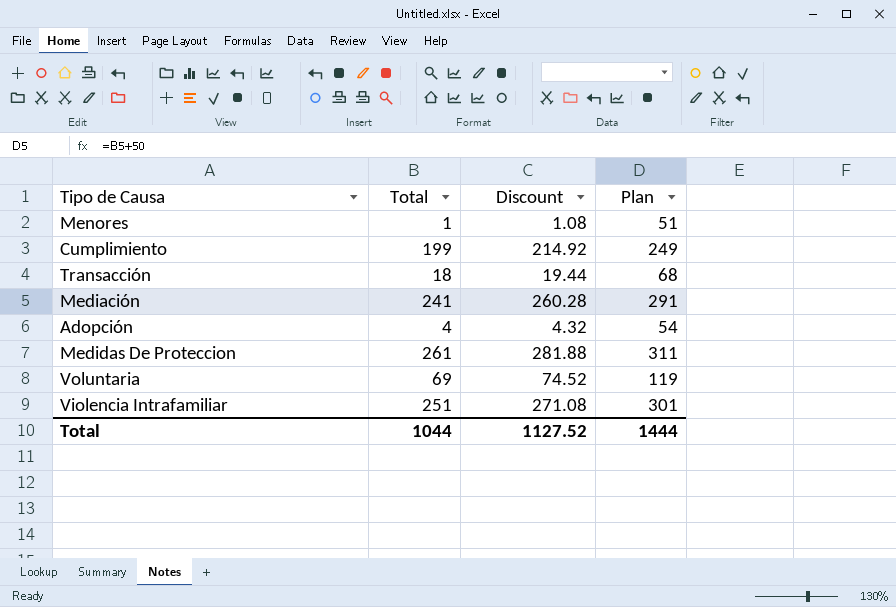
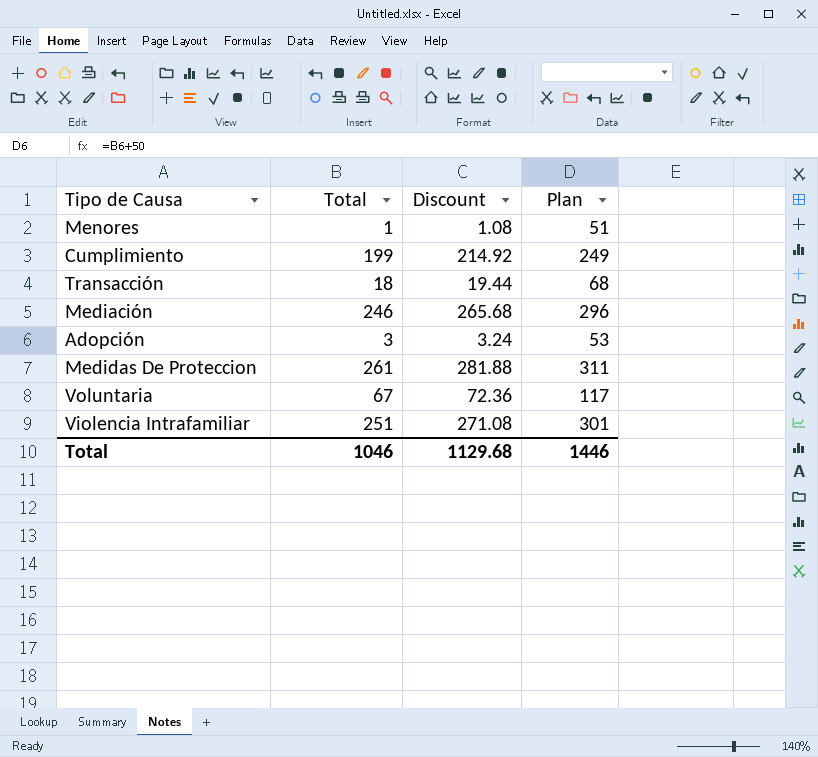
Mediación | Total: 241 -> 246
Mediación | Discount: 260.28 -> 265.68
Mediación | Plan: 291 -> 296
Adopción | Total: 4 -> 3
Adopción | Discount: 4.32 -> 3.24
Adopción | Plan: 54 -> 53
Voluntaria | Total: 69 -> 67
Voluntaria | Discount: 74.52 -> 72.36
Voluntaria | Plan: 119 -> 117
Total | Total: 1044 -> 1046
Total | Discount: 1127.52 -> 1129.68
Total | Plan: 1444 -> 1446

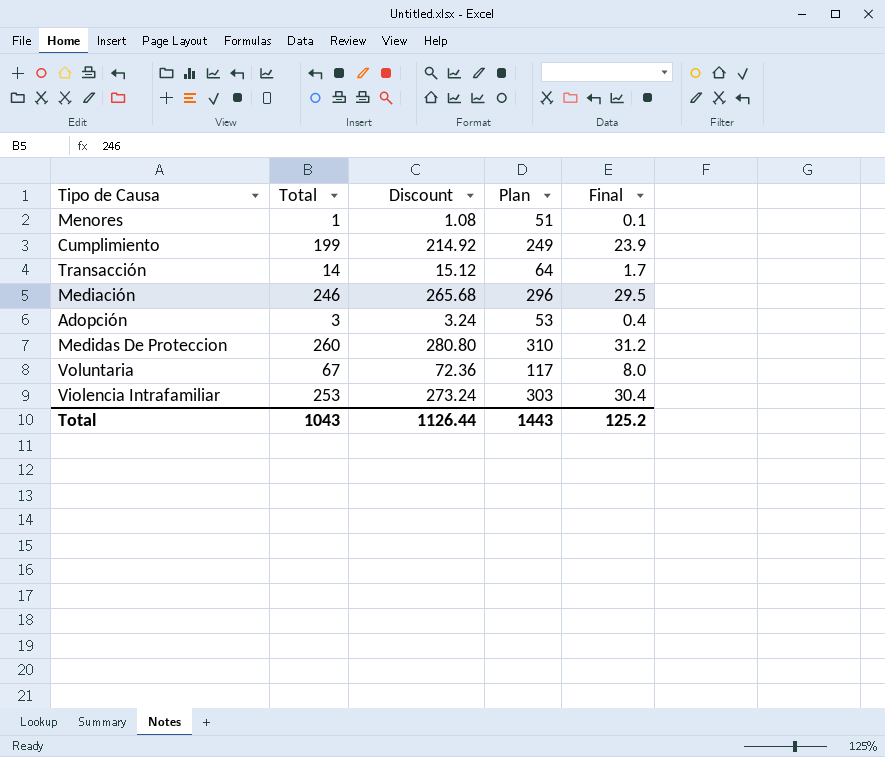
column Final | formula: none -> [Total] * 0.12
Transacción | Total: 18 -> 14
Transacción | Discount: 19.44 -> 15.12
Transacción | Plan: 68 -> 64
Medidas De Proteccion | Total: 261 -> 260
Medidas De Proteccion | Discount: 281.88 -> 280.80
Medidas De Proteccion | Plan: 311 -> 310
Violencia Intrafamiliar | Total: 251 -> 253
Violencia Intrafamiliar | Discount: 271.08 -> 273.24
Violencia Intrafamiliar | Plan: 301 -> 303
Total | Total: 1046 -> 1043
Total | Discount: 1129.68 -> 1126.44
Total | Plan: 1446 -> 1443

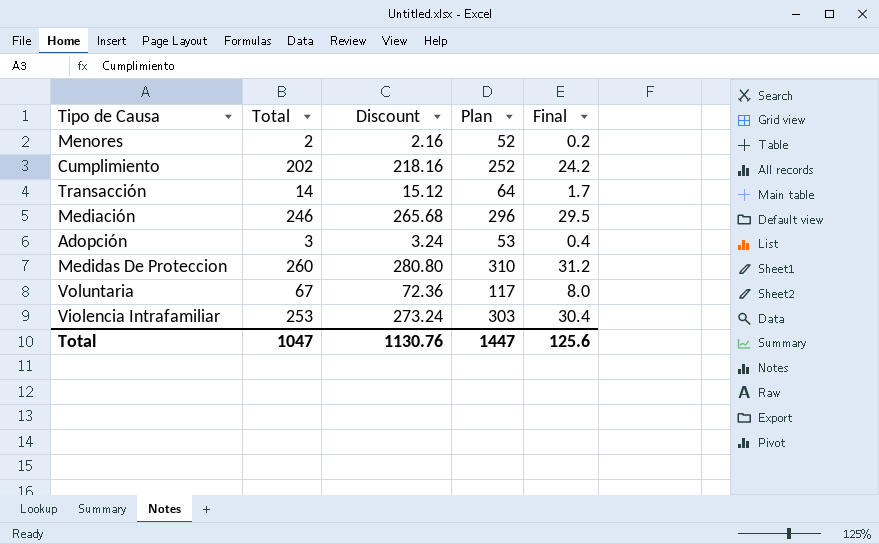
Menores | Total: 1 -> 2
Menores | Discount: 1.08 -> 2.16
Menores | Plan: 51 -> 52
Menores | Final: 0.1 -> 0.2
Cumplimiento | Total: 199 -> 202
Cumplimiento | Discount: 214.92 -> 218.16
Cumplimiento | Plan: 249 -> 252
Cumplimiento | Final: 23.9 -> 24.2
Total | Total: 1043 -> 1047
Total | Discount: 1126.44 -> 1130.76
Total | Plan: 1443 -> 1447
Total | Final: 125.2 -> 125.6

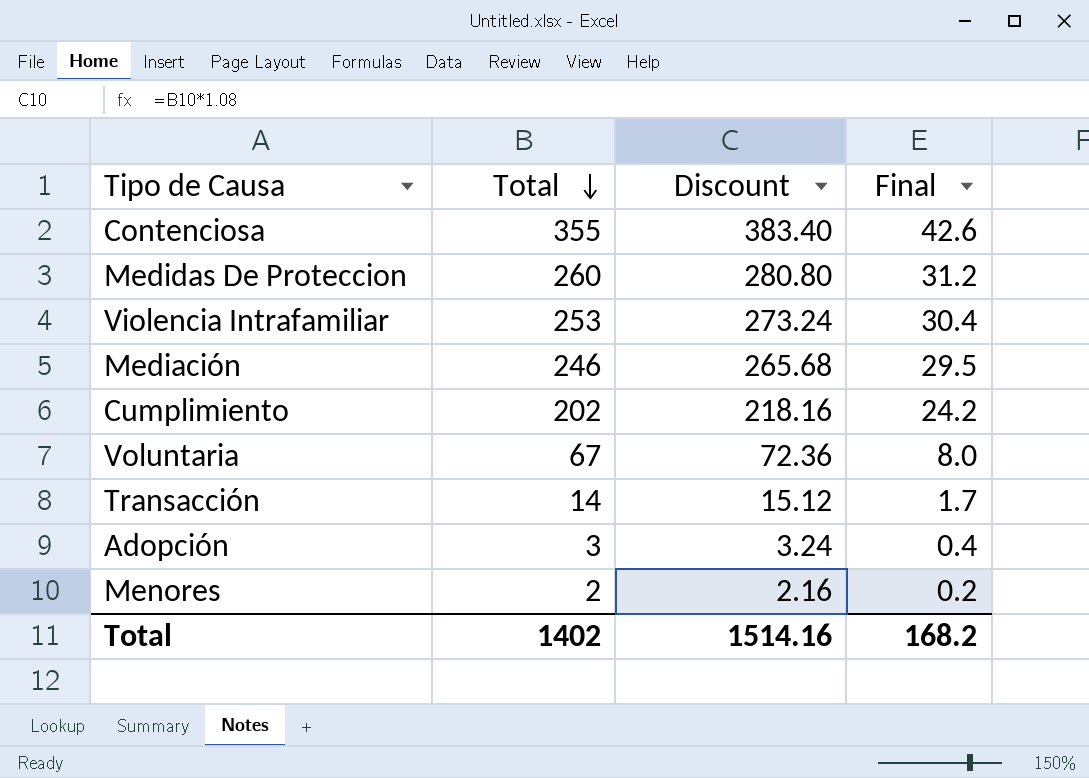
row order: none -> Total descending
column Plan | formula: [Total] + 50 -> none
row Contenciosa: none -> 355 | 383.40 | 42.6
Total | Total: 1047 -> 1402
Total | Discount: 1130.76 -> 1514.16
Total | Final: 125.6 -> 168.2

